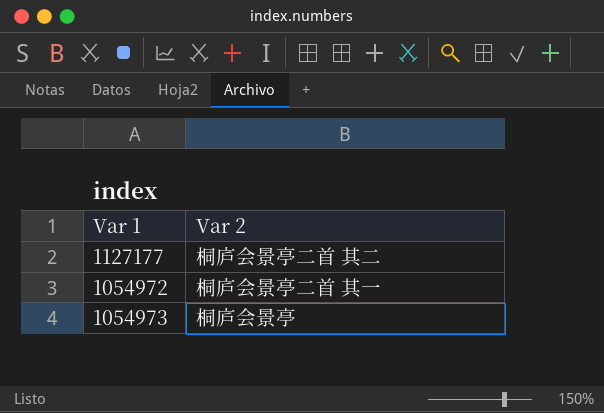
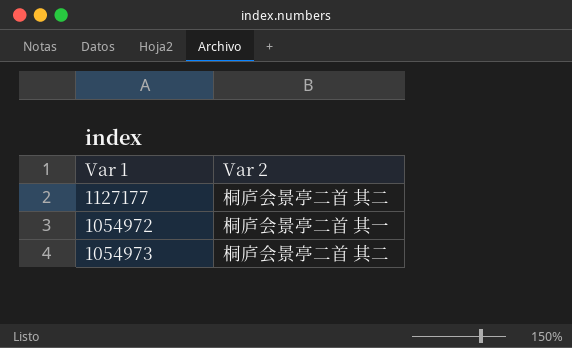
1054973 | Var 2: 桐庐会景亭 -> 桐庐会景亭二首 其二

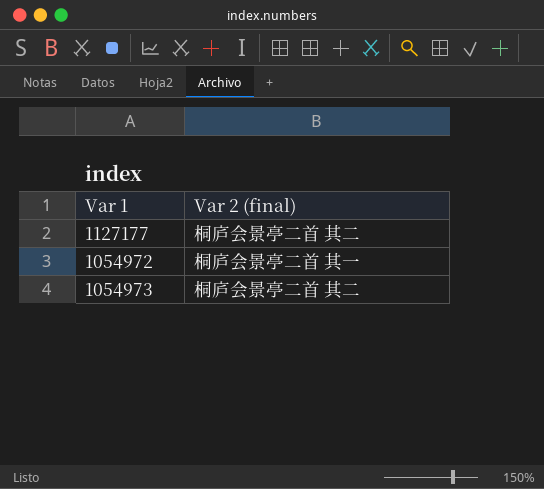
column name: Var 2 -> Var 2 (final)

